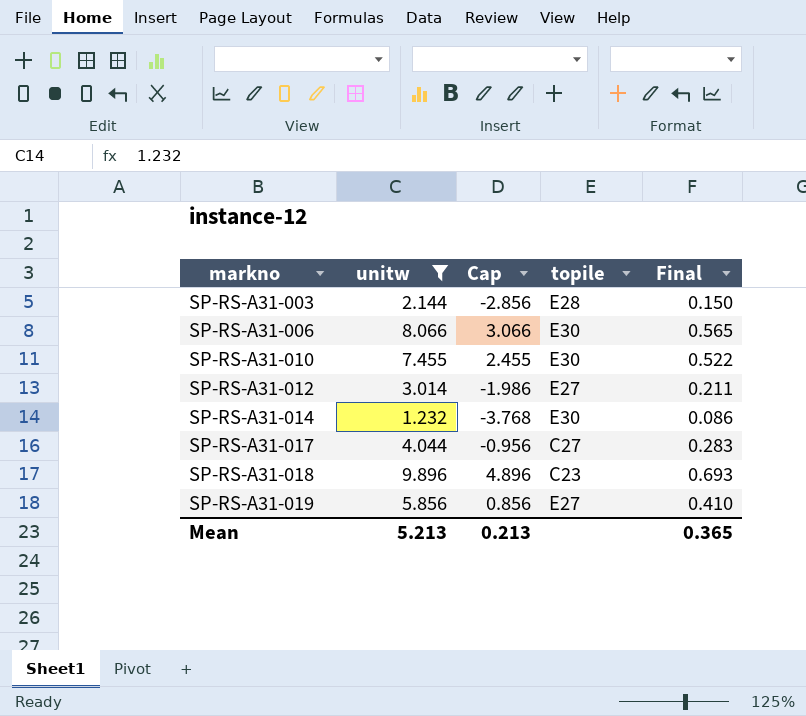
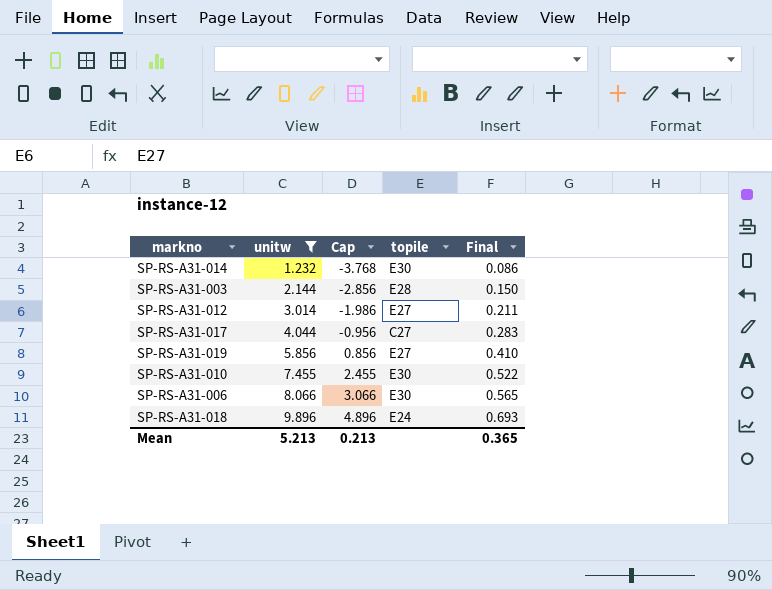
row order: markno ascending -> unitw ascending
SP-RS-A31-018 | topile: C23 -> E24

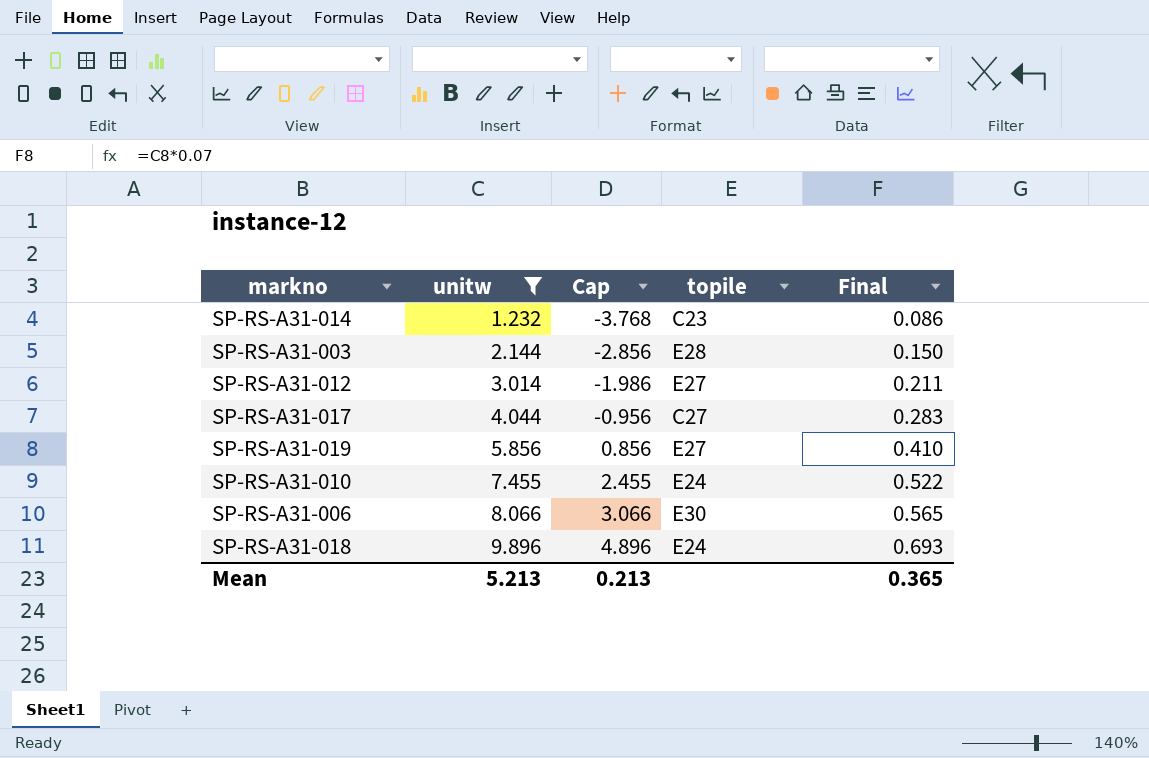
SP-RS-A31-014 | topile: E30 -> C23
SP-RS-A31-010 | topile: E30 -> E24

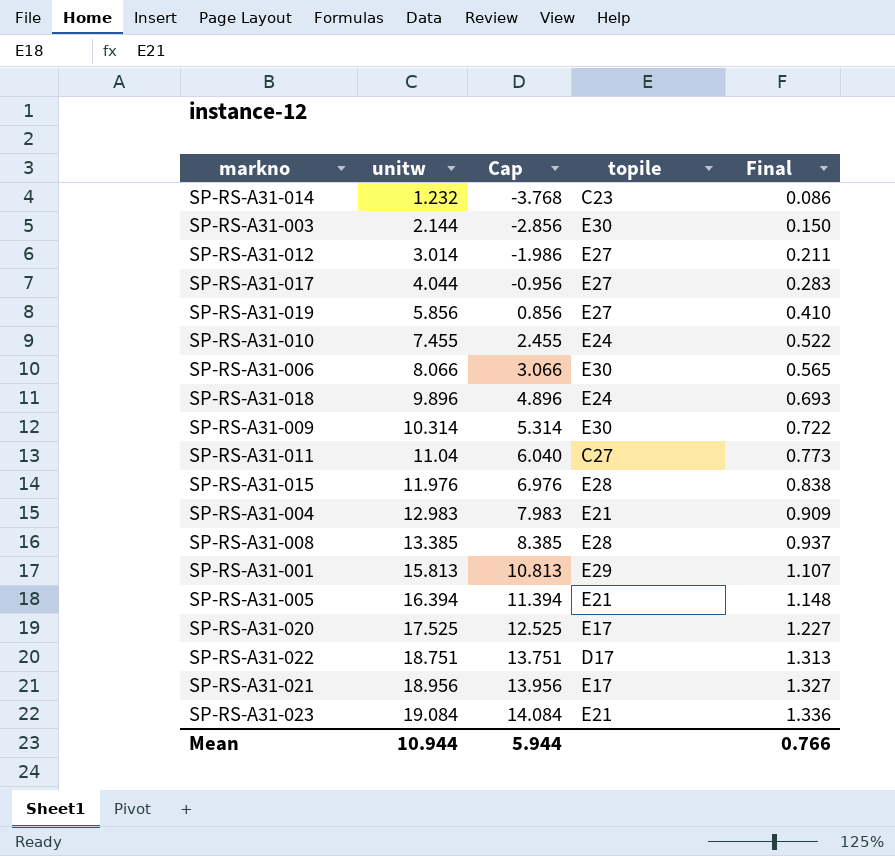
filter: unitw <= 9.896 -> none
SP-RS-A31-003 | topile: E28 -> E30
SP-RS-A31-017 | topile: C27 -> E27
Mean | unitw: 5.213 -> 10.944
Mean | Cap: 0.213 -> 5.944
Mean | Final: 0.365 -> 0.766

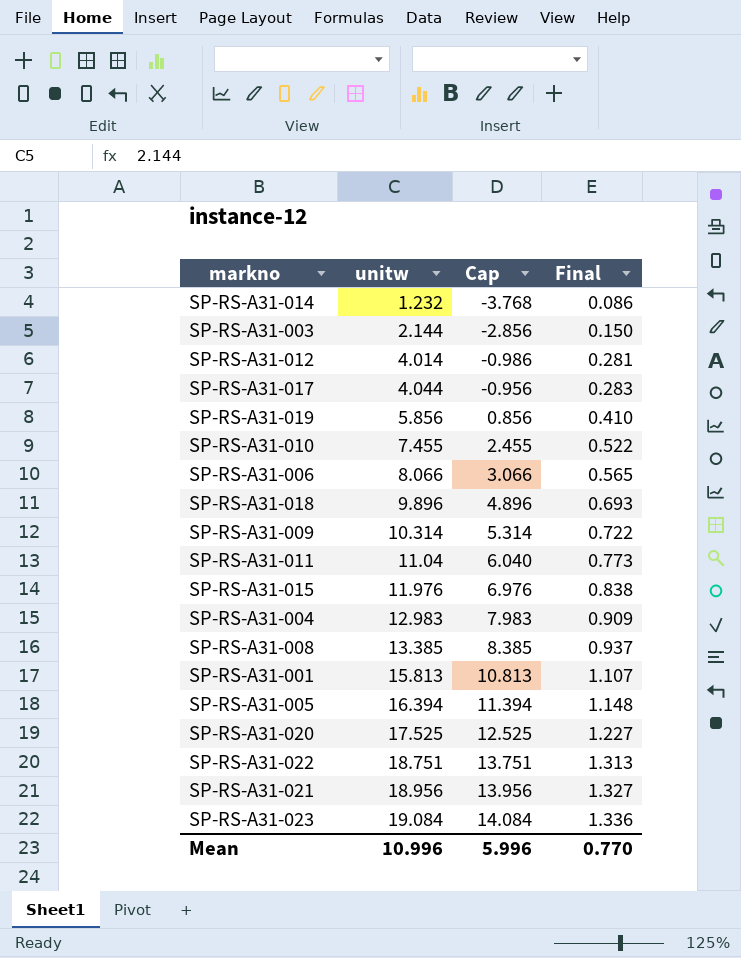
column topile | position: 4 -> none
SP-RS-A31-012 | unitw: 3.014 -> 4.014
SP-RS-A31-012 | Cap: -1.986 -> -0.986
SP-RS-A31-012 | Final: 0.211 -> 0.281
Mean | unitw: 10.944 -> 10.996
Mean | Cap: 5.944 -> 5.996
Mean | Final: 0.766 -> 0.770

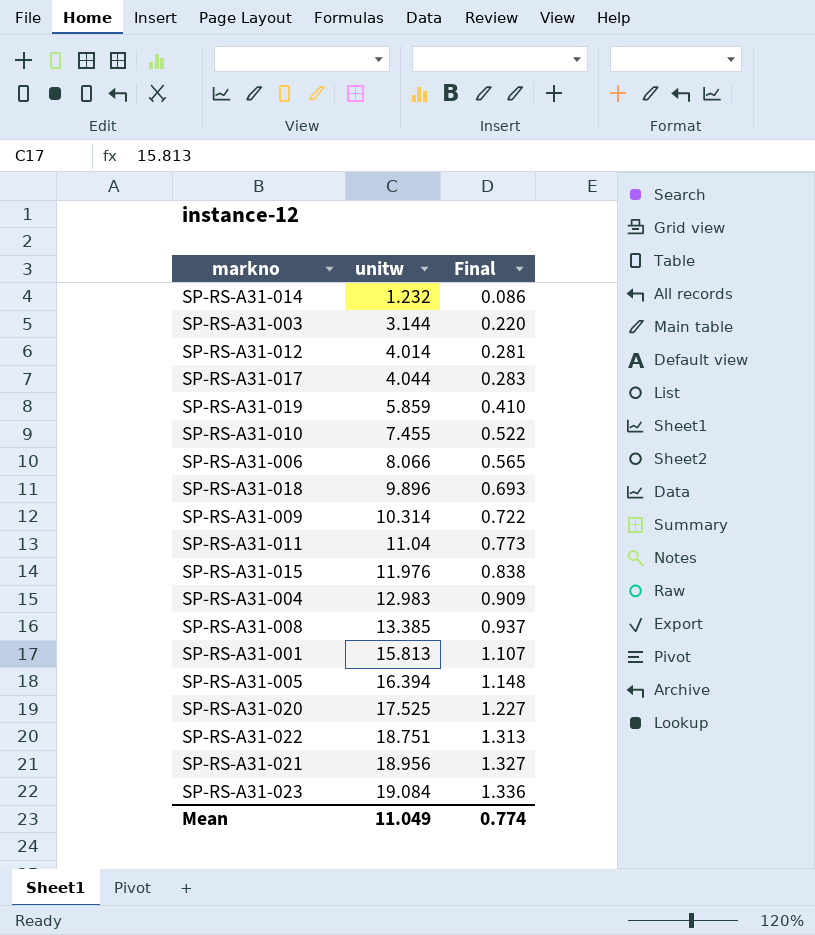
column Cap | formula: [unitw] - 5 -> none
SP-RS-A31-003 | unitw: 2.144 -> 3.144
SP-RS-A31-003 | Final: 0.150 -> 0.220
SP-RS-A31-019 | unitw: 5.856 -> 5.859
Mean | unitw: 10.996 -> 11.049
Mean | Final: 0.770 -> 0.774

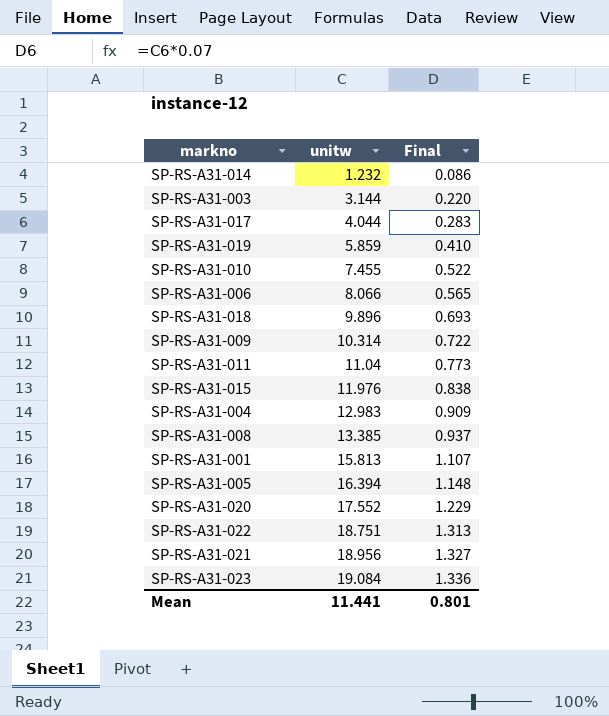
row SP-RS-A31-012: 4.014 | 0.281 -> none
SP-RS-A31-020 | unitw: 17.525 -> 17.552
SP-RS-A31-020 | Final: 1.227 -> 1.229
Mean | unitw: 11.049 -> 11.441
Mean | Final: 0.774 -> 0.801

